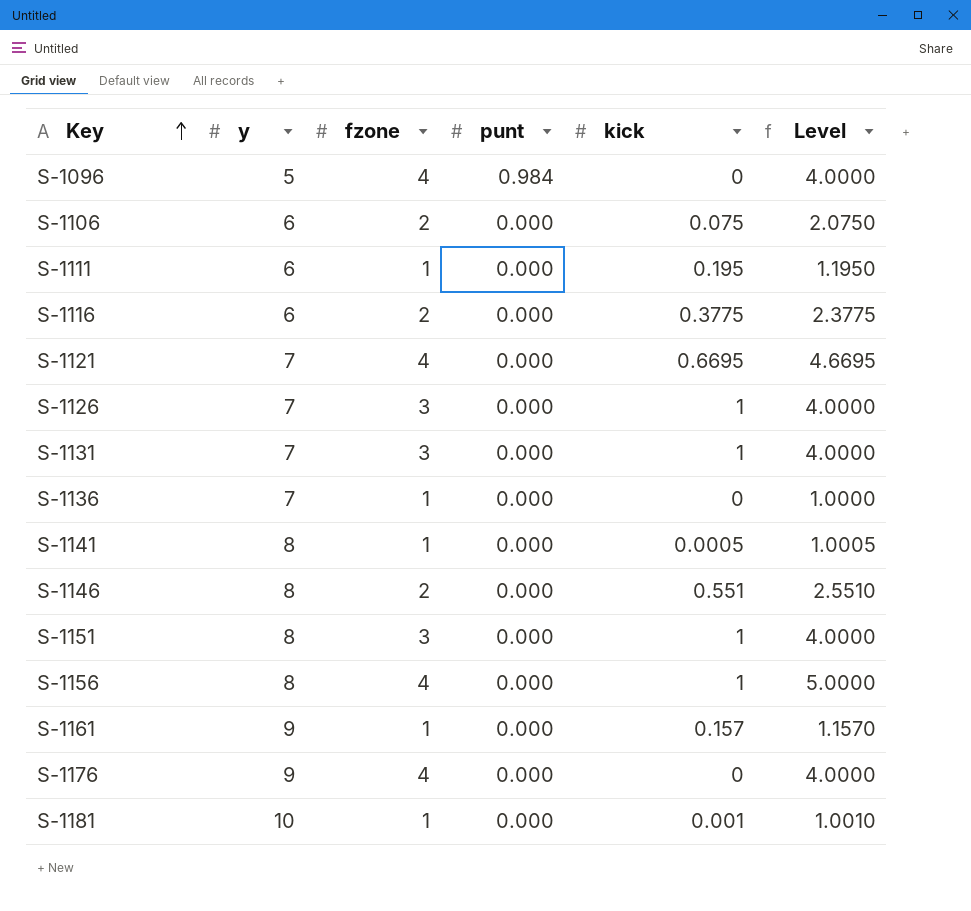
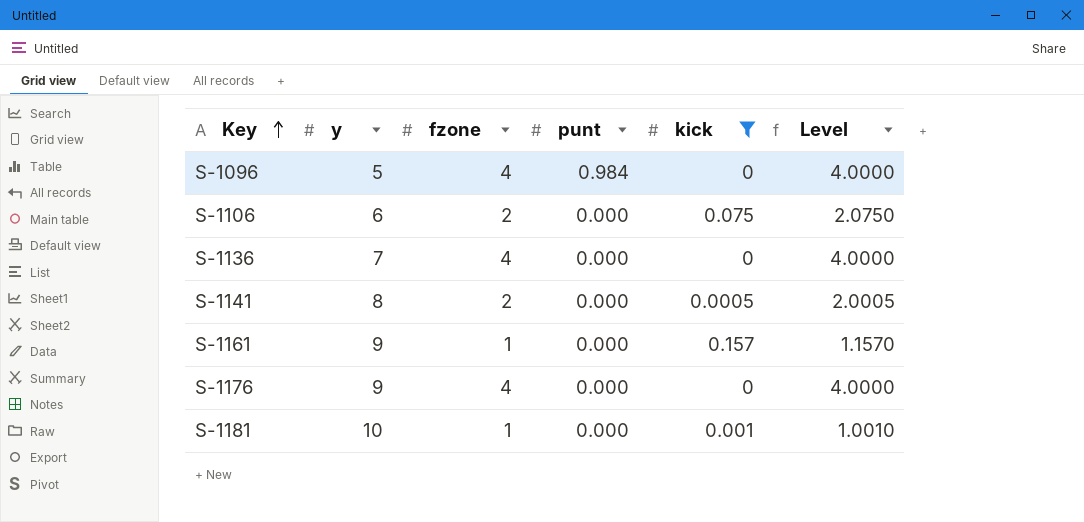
filter: none -> kick <= 0.157
S-1136 | fzone: 1 -> 4
S-1136 | Level: 1.0000 -> 4.0000
S-1141 | fzone: 1 -> 2
S-1141 | Level: 1.0005 -> 2.0005

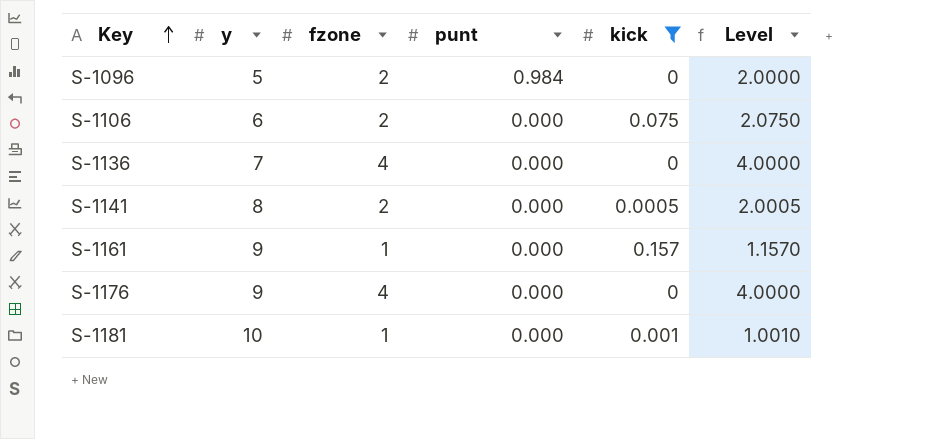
S-1096 | fzone: 4 -> 2
S-1096 | Level: 4.0000 -> 2.0000

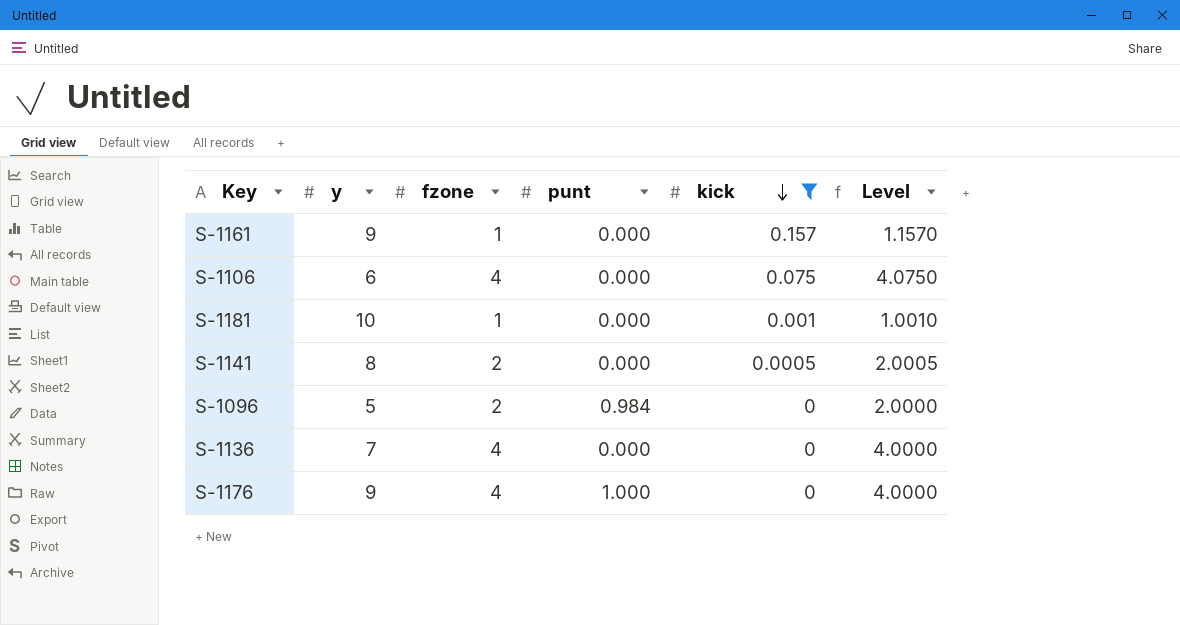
row order: Key ascending -> kick descending
S-1106 | fzone: 2 -> 4
S-1106 | Level: 2.0750 -> 4.0750
S-1176 | punt: 0.000 -> 1.000

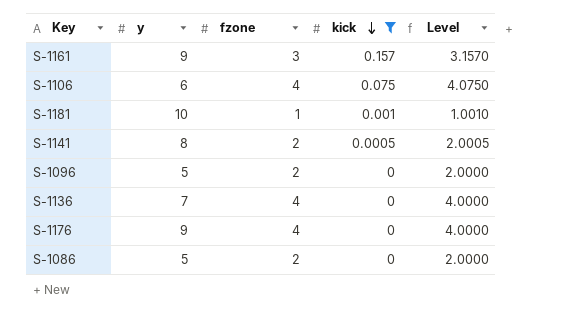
column punt | position: 4 -> none
S-1161 | fzone: 1 -> 3
S-1161 | Level: 1.1570 -> 3.1570
row S-1086: none -> 5 | 2 | 0 | 2.0000

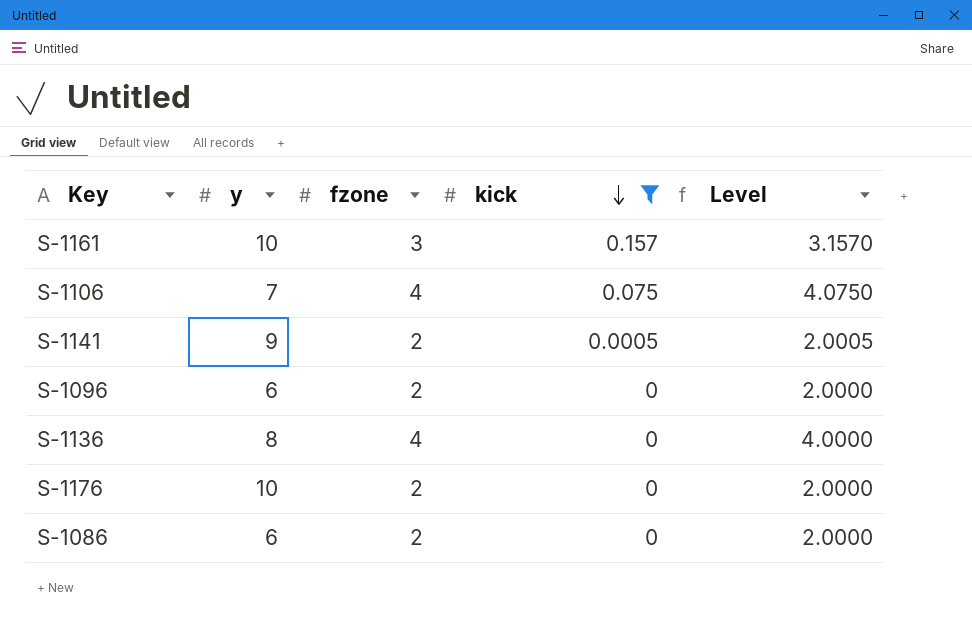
row S-1181: 10 | 1 | 0.001 | 1.0010 -> none
S-1161 | y: 9 -> 10
S-1106 | y: 6 -> 7
S-1141 | y: 8 -> 9
S-1096 | y: 5 -> 6
S-1136 | y: 7 -> 8
S-1176 | y: 9 -> 10
S-1176 | fzone: 4 -> 2
S-1176 | Level: 4.0000 -> 2.0000
S-1086 | y: 5 -> 6

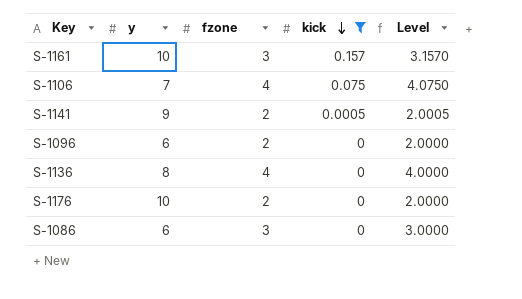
S-1086 | fzone: 2 -> 3
S-1086 | Level: 2.0000 -> 3.0000

